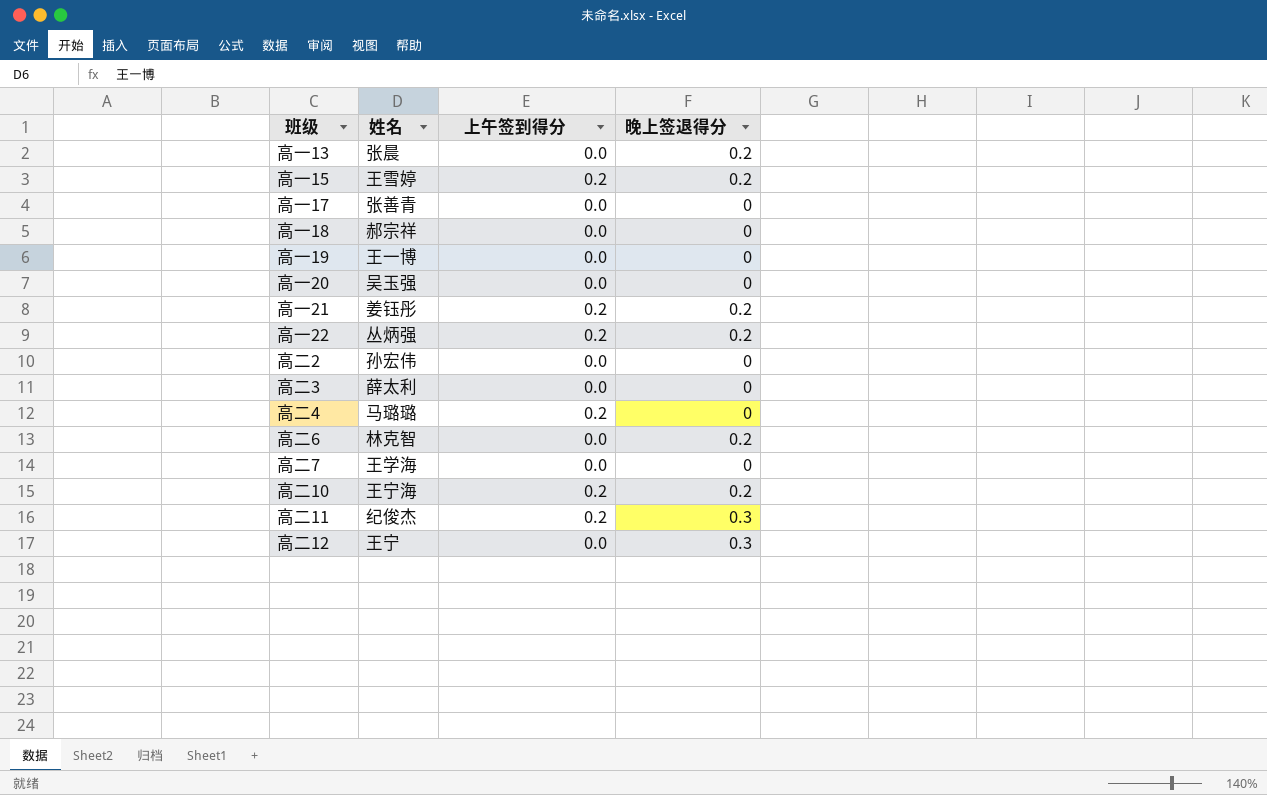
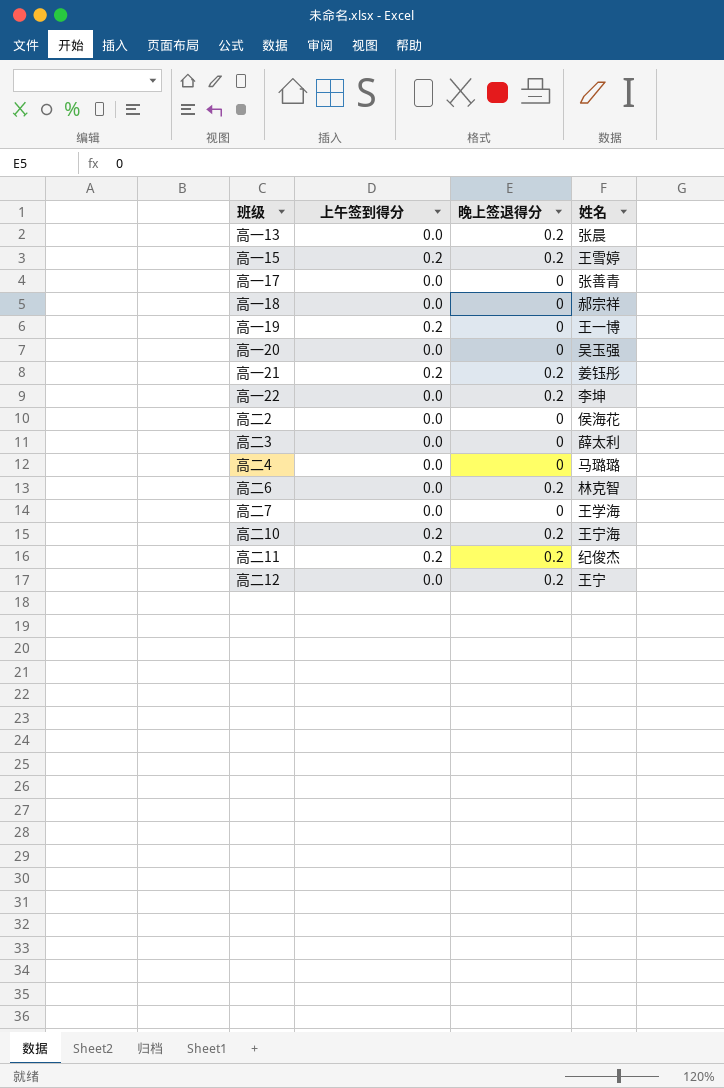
column 姓名 | position: 2 -> 4
高一19 | 上午签到得分: 0.0 -> 0.2
高一22 | 上午签到得分: 0.2 -> 0.0
高一22 | 姓名: 丛炳强 -> 李坤
高二2 | 姓名: 孙宏伟 -> 侯海花
高二4 | 上午签到得分: 0.2 -> 0.0
高二11 | 晚上签退得分: 0.3 -> 0.2
高二12 | 晚上签退得分: 0.3 -> 0.2

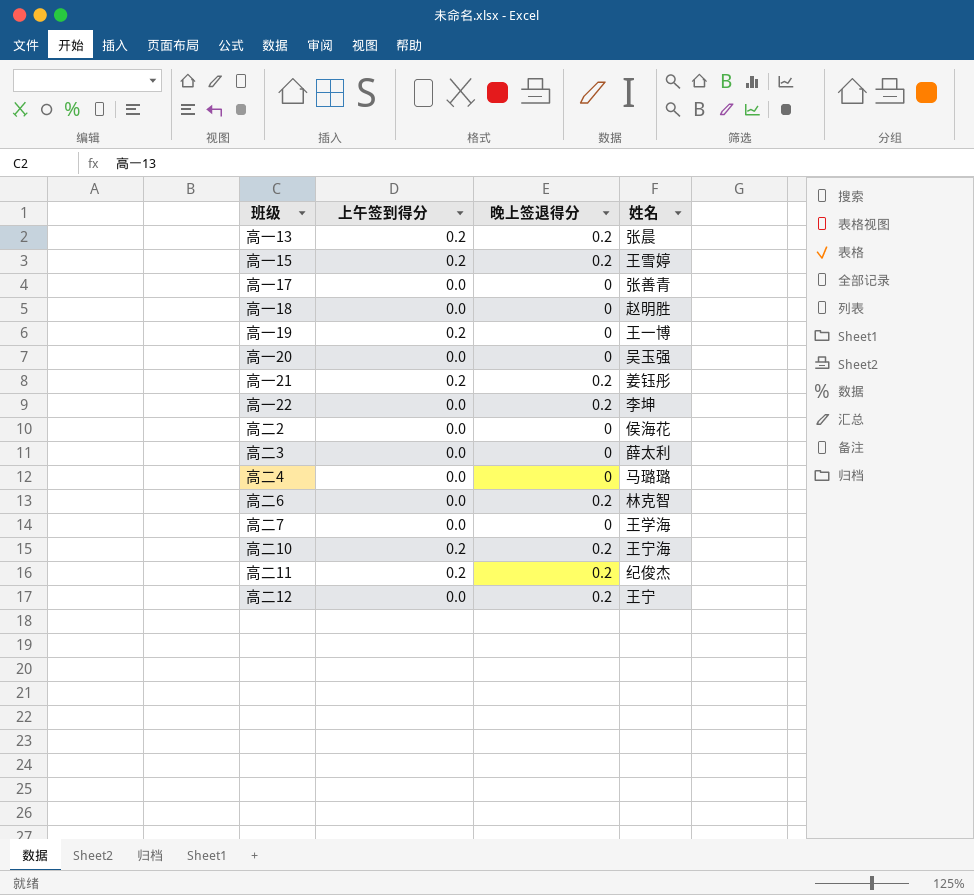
高一13 | 上午签到得分: 0.0 -> 0.2
高一18 | 姓名: 郝宗祥 -> 赵明胜

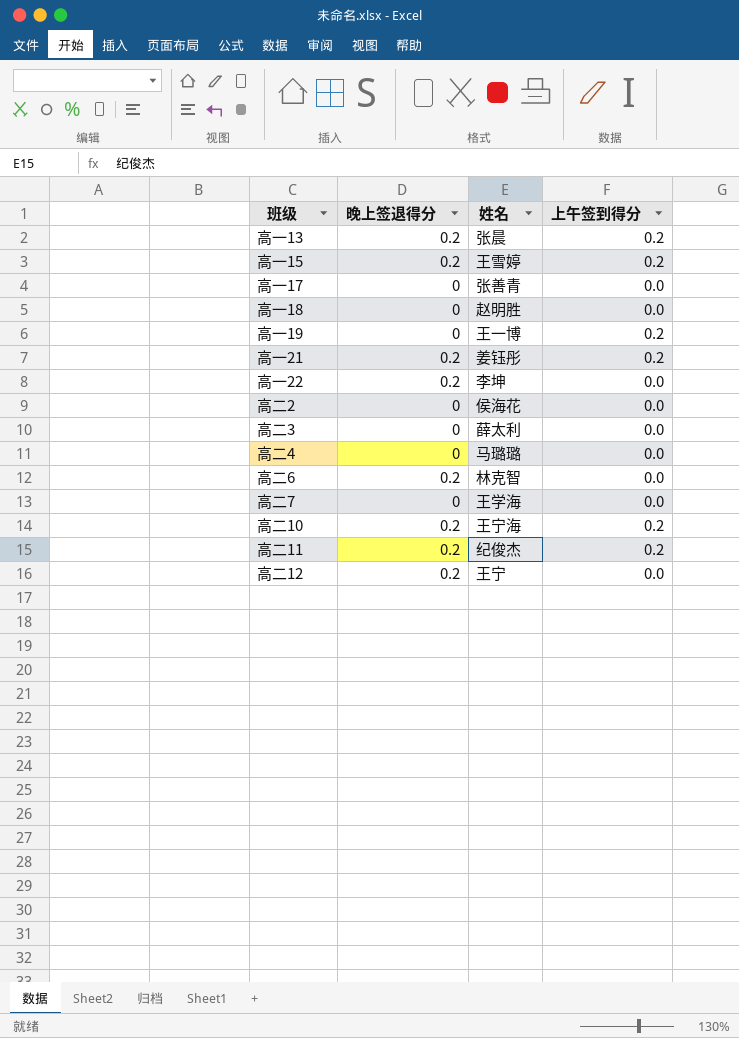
column 上午签到得分 | position: 2 -> 4
row 高一20: 0.0 | 0 | 吴玉强 -> none

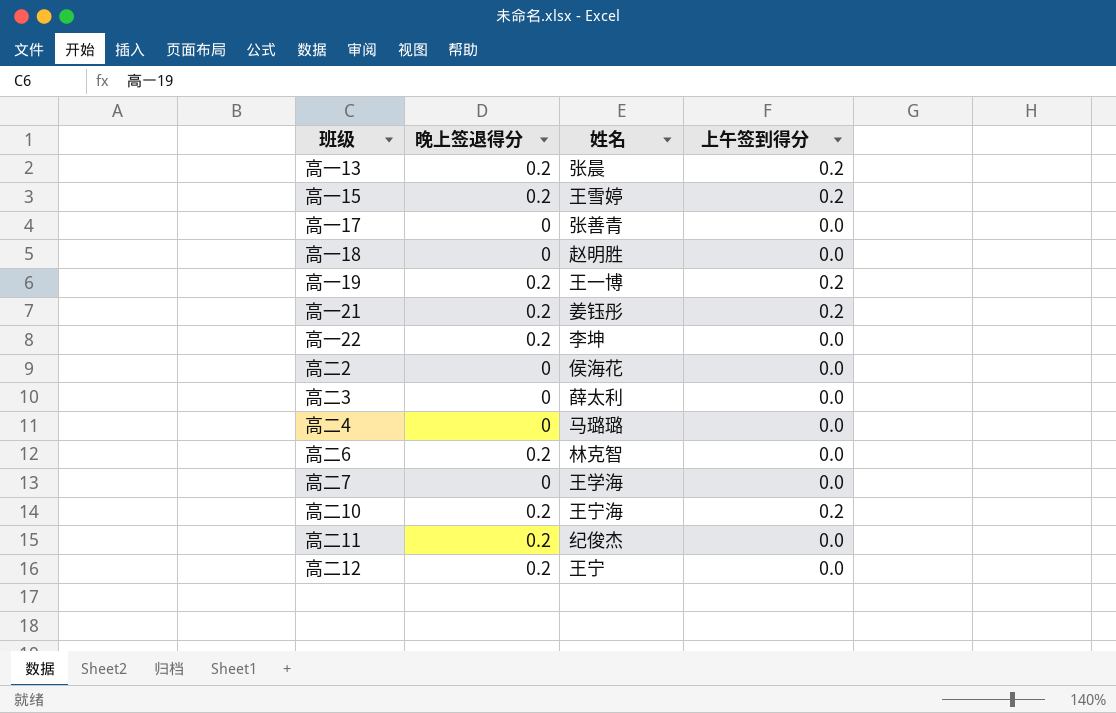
高一19 | 晚上签退得分: 0 -> 0.2
高二11 | 上午签到得分: 0.2 -> 0.0

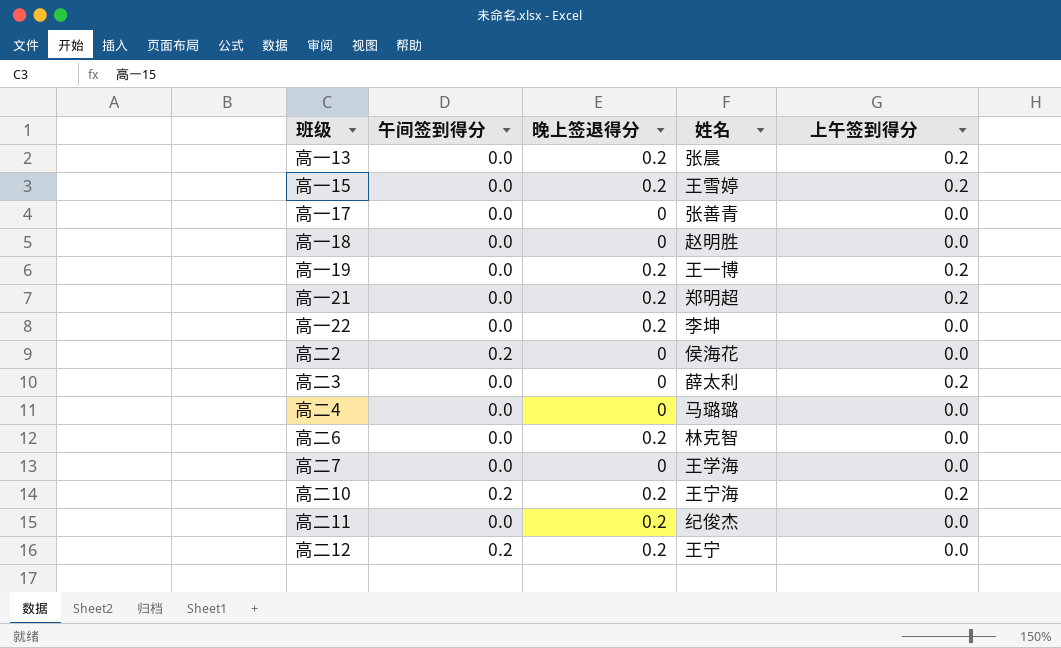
column 午间签到得分 | position: none -> 2
高一21 | 姓名: 姜钰彤 -> 郑明超
高二3 | 上午签到得分: 0.0 -> 0.2

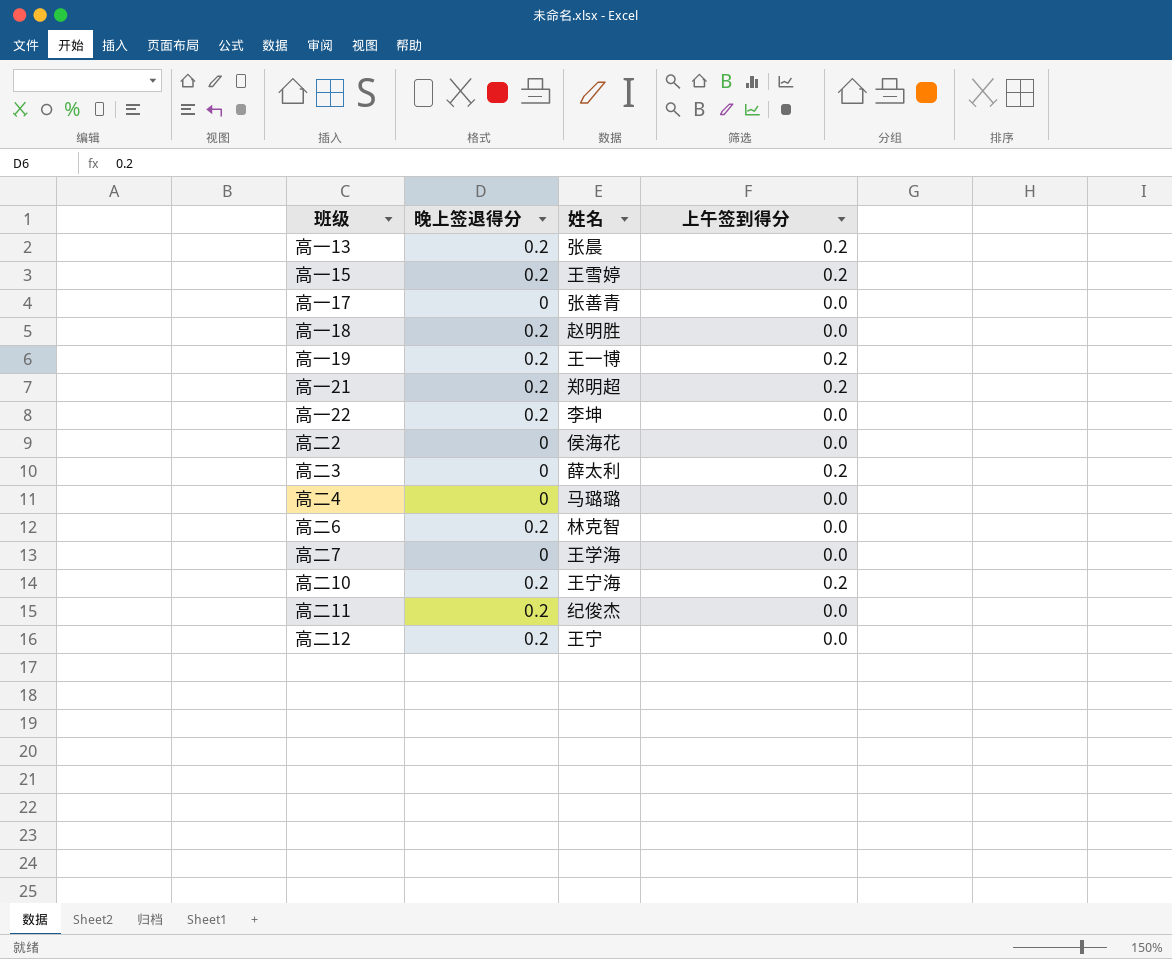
column 午间签到得分 | position: 2 -> none
高一18 | 晚上签退得分: 0 -> 0.2

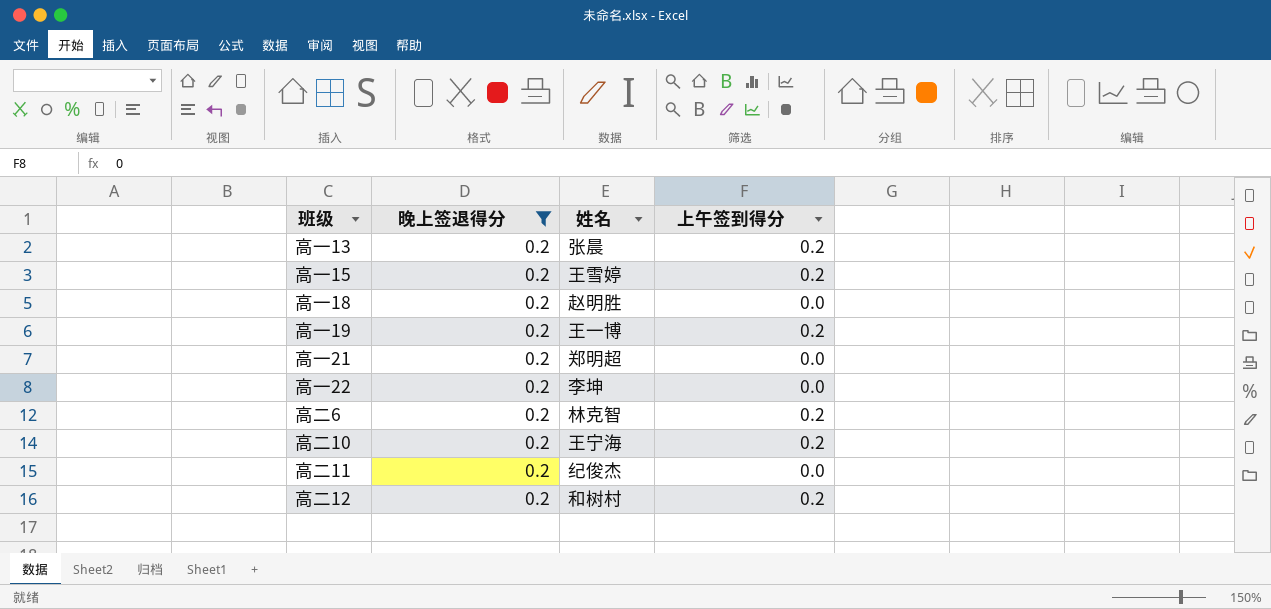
filter: none -> 晚上签退得分 = 0.2
高一21 | 上午签到得分: 0.2 -> 0.0
高二6 | 上午签到得分: 0.0 -> 0.2
高二12 | 姓名: 王宁 -> 和树村
高二12 | 上午签到得分: 0.0 -> 0.2

